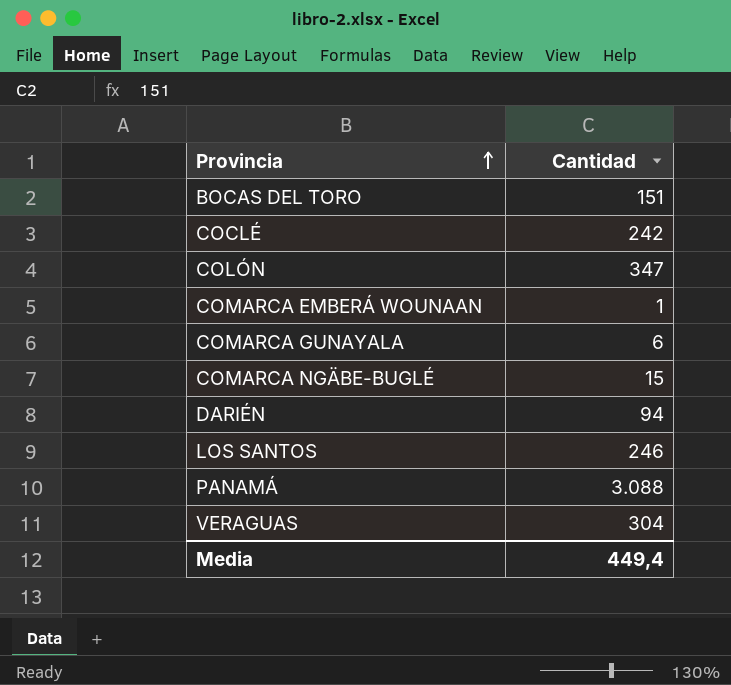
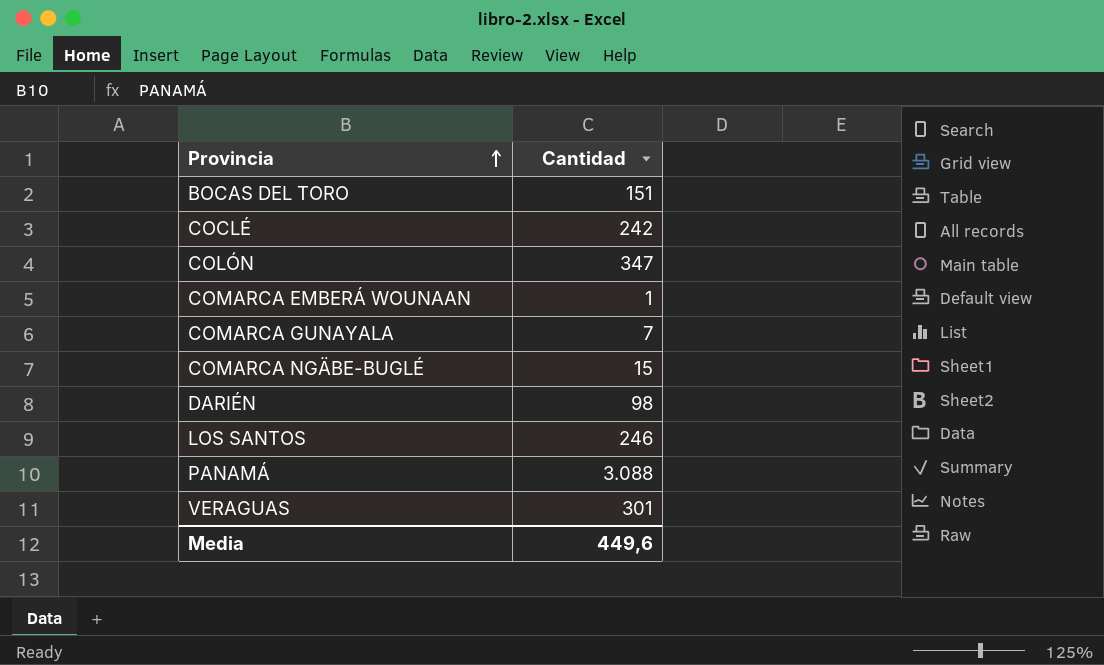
COMARCA GUNAYALA | Cantidad: 6 -> 7
DARIÉN | Cantidad: 94 -> 98
VERAGUAS | Cantidad: 304 -> 301
Media | Cantidad: 449,4 -> 449,6

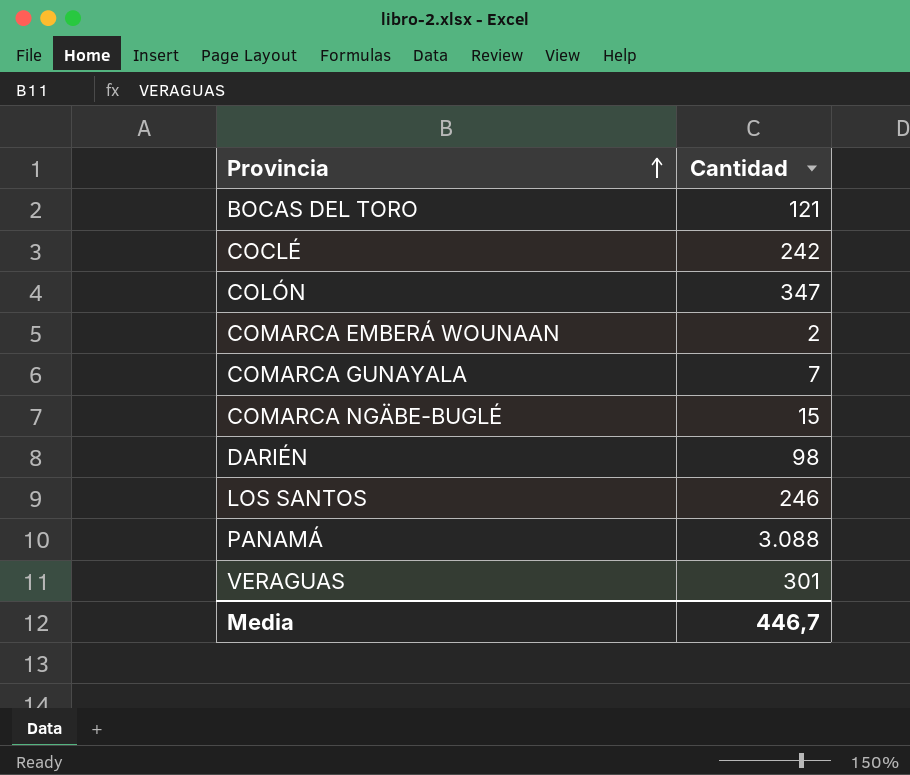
BOCAS DEL TORO | Cantidad: 151 -> 121
COMARCA EMBERÁ WOUNAAN | Cantidad: 1 -> 2
Media | Cantidad: 449,6 -> 446,7

